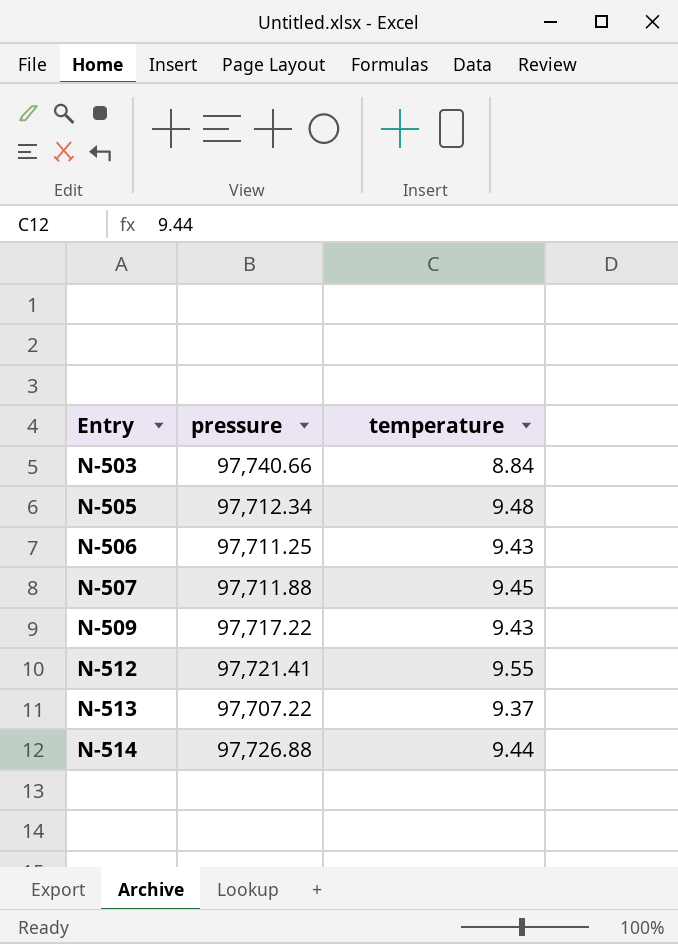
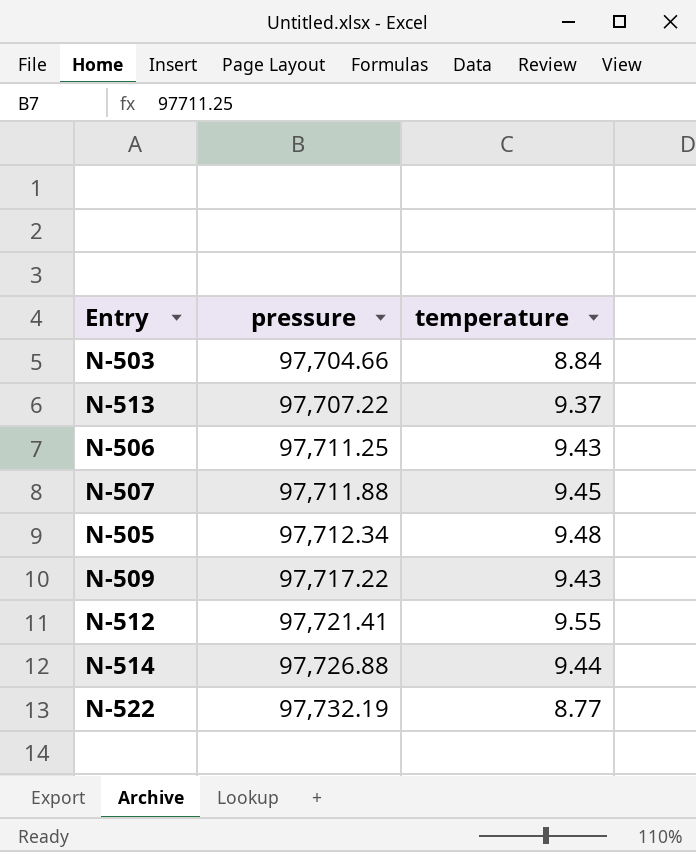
row order: Entry ascending -> pressure ascending
N-503 | pressure: 97,740.66 -> 97,704.66
row N-522: none -> 97,732.19 | 8.77

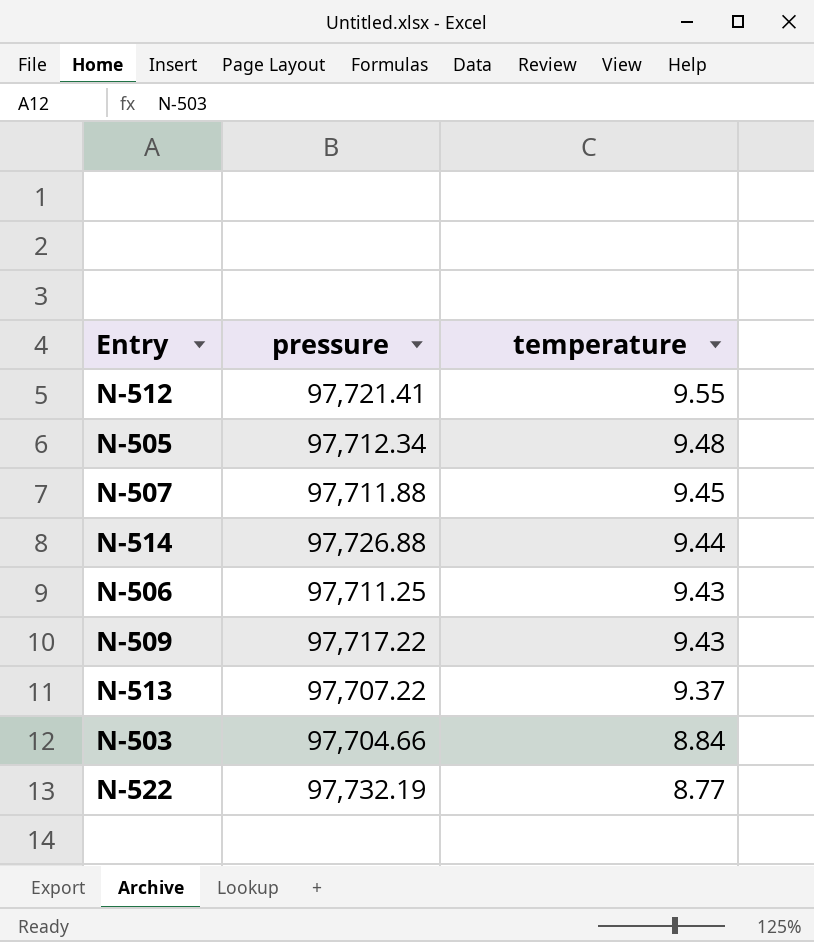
row order: pressure ascending -> temperature descending

